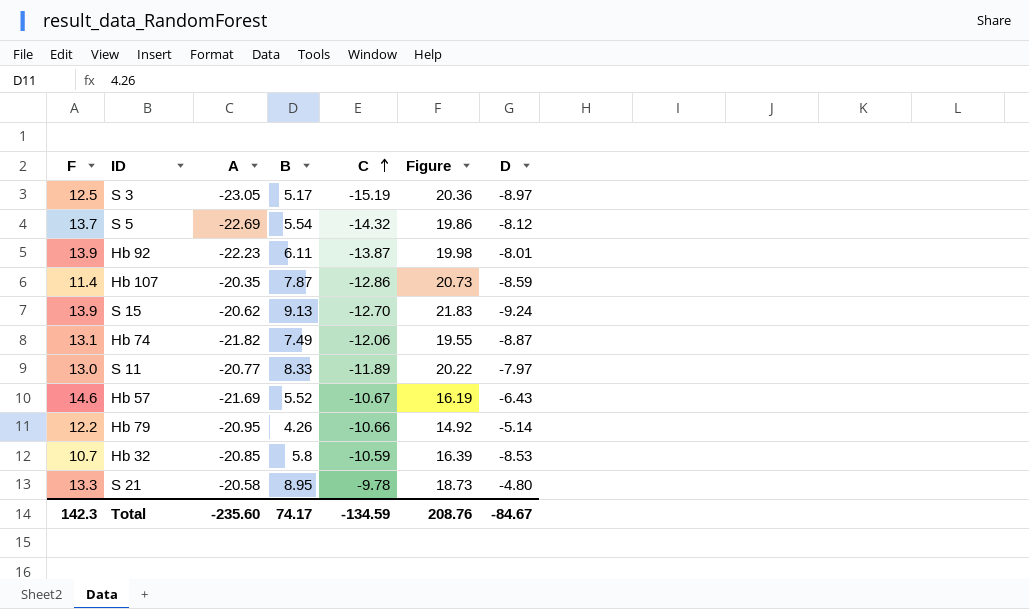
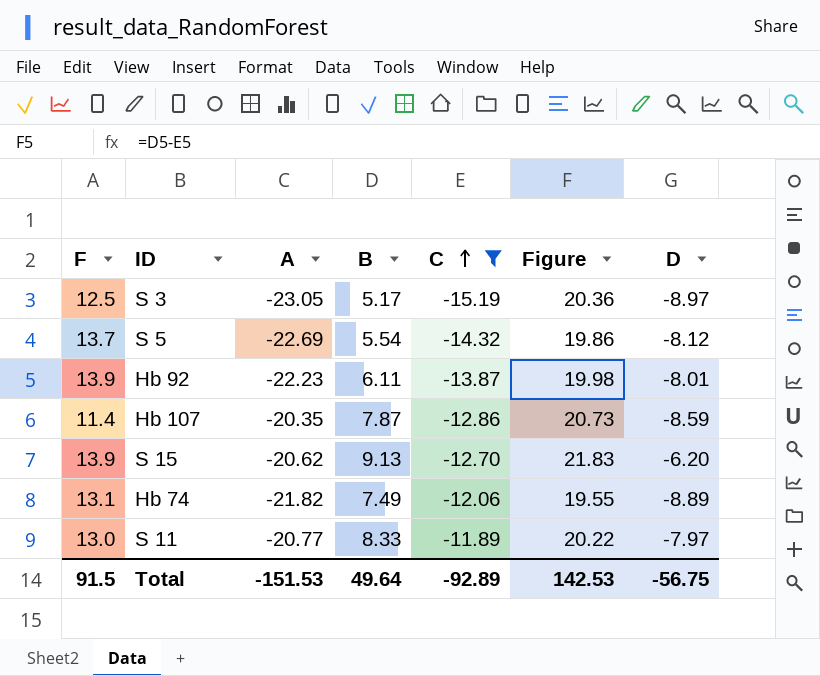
filter: none -> C <= -11.89
S 15 | D: -9.24 -> -6.20
Hb 74 | D: -8.87 -> -8.89
Total | F: 142.3 -> 91.5
Total | A: -235.60 -> -151.53
Total | B: 74.17 -> 49.64
Total | C: -134.59 -> -92.89
Total | Figure: 208.76 -> 142.53
Total | D: -84.67 -> -56.75

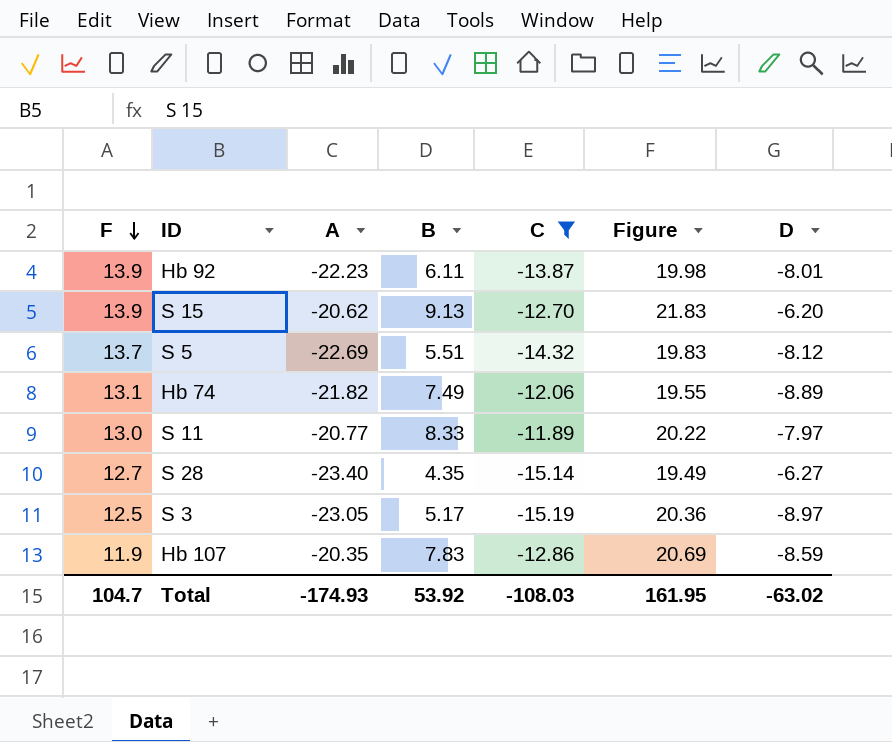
row order: C ascending -> F descending
S 5 | B: 5.54 -> 5.51
S 5 | Figure: 19.86 -> 19.83
row S 28: none -> 12.7 | -23.40 | 4.35 | -15.14 | 19.49 | -6.27
Hb 107 | F: 11.4 -> 11.9
Hb 107 | B: 7.87 -> 7.83
Hb 107 | Figure: 20.73 -> 20.69
Total | F: 91.5 -> 104.7
Total | A: -151.53 -> -174.93
Total | B: 49.64 -> 53.92
Total | C: -92.89 -> -108.03
Total | Figure: 142.53 -> 161.95
Total | D: -56.75 -> -63.02

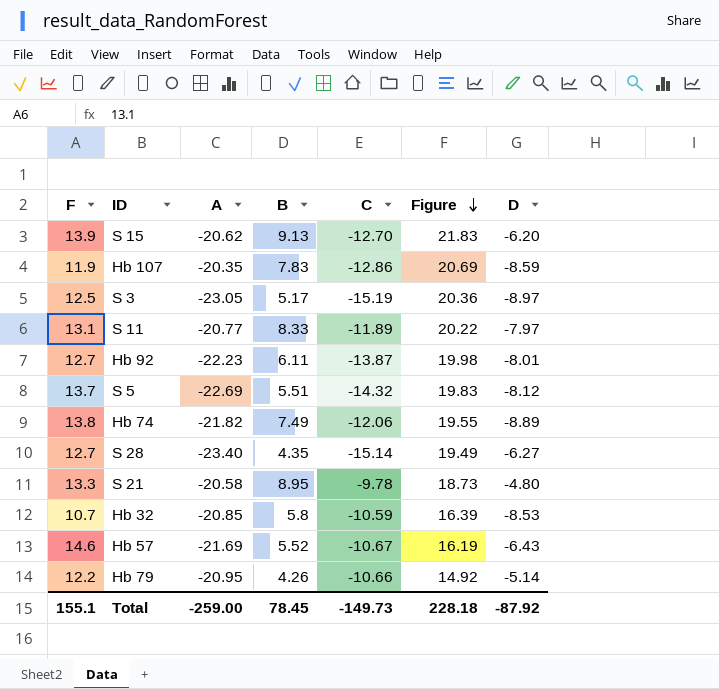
filter: C <= -11.89 -> none
row order: F descending -> Figure descending
S 11 | F: 13.0 -> 13.1
Hb 92 | F: 13.9 -> 12.7
Hb 74 | F: 13.1 -> 13.8
Total | F: 104.7 -> 155.1
Total | A: -174.93 -> -259.00
Total | B: 53.92 -> 78.45
Total | C: -108.03 -> -149.73
Total | Figure: 161.95 -> 228.18
Total | D: -63.02 -> -87.92

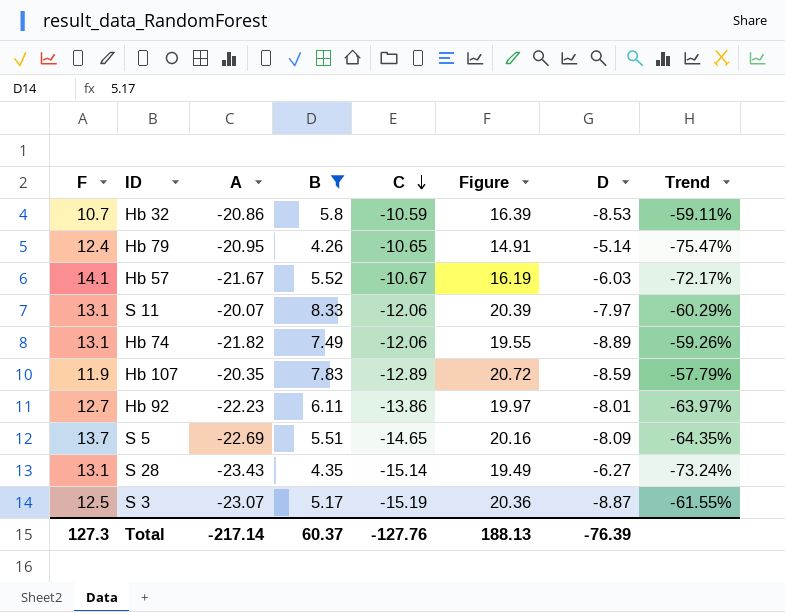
filter: none -> B <= 8.33
row order: Figure descending -> C descending
column Trend | formula: none -> ([D] - [A]) / [A]
Hb 32 | A: -20.85 -> -20.86
Hb 79 | F: 12.2 -> 12.4
Hb 79 | C: -10.66 -> -10.65
Hb 79 | Figure: 14.92 -> 14.91
Hb 57 | F: 14.6 -> 14.1
Hb 57 | A: -21.69 -> -21.67
Hb 57 | D: -6.43 -> -6.03
S 11 | A: -20.77 -> -20.07
S 11 | C: -11.89 -> -12.06
S 11 | Figure: 20.22 -> 20.39
Hb 74 | F: 13.8 -> 13.1
Hb 107 | C: -12.86 -> -12.89
Hb 107 | Figure: 20.69 -> 20.72
Hb 92 | C: -13.87 -> -13.86
Hb 92 | Figure: 19.98 -> 19.97
S 5 | C: -14.32 -> -14.65
S 5 | Figure: 19.83 -> 20.16
S 5 | D: -8.12 -> -8.09
S 28 | F: 12.7 -> 13.1
S 28 | A: -23.40 -> -23.43
S 3 | A: -23.05 -> -23.07
S 3 | D: -8.97 -> -8.87
Total | F: 155.1 -> 127.3
Total | A: -259.00 -> -217.14
Total | B: 78.45 -> 60.37
Total | C: -149.73 -> -127.76
Total | Figure: 228.18 -> 188.13
Total | D: -87.92 -> -76.39

